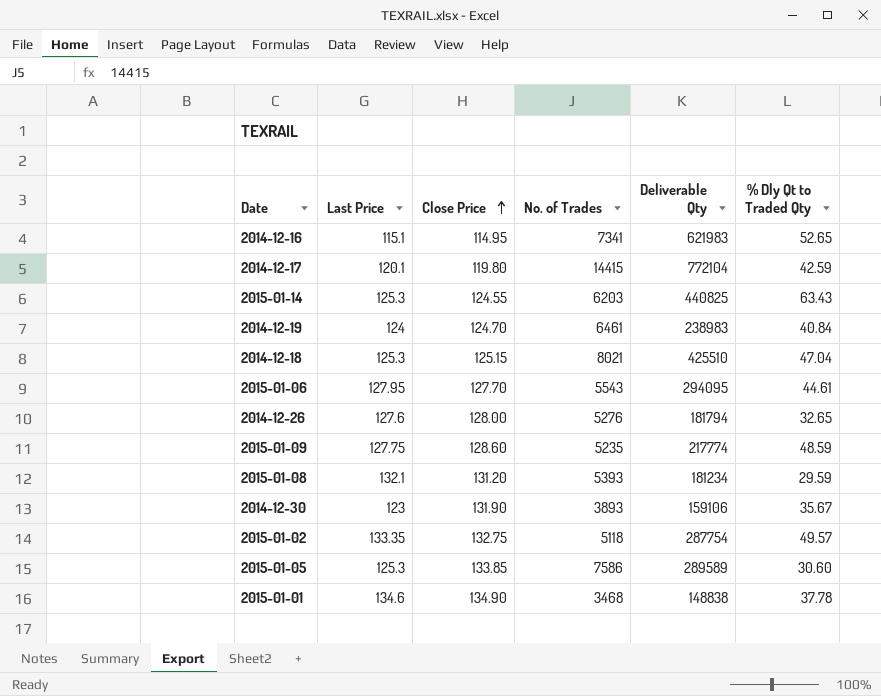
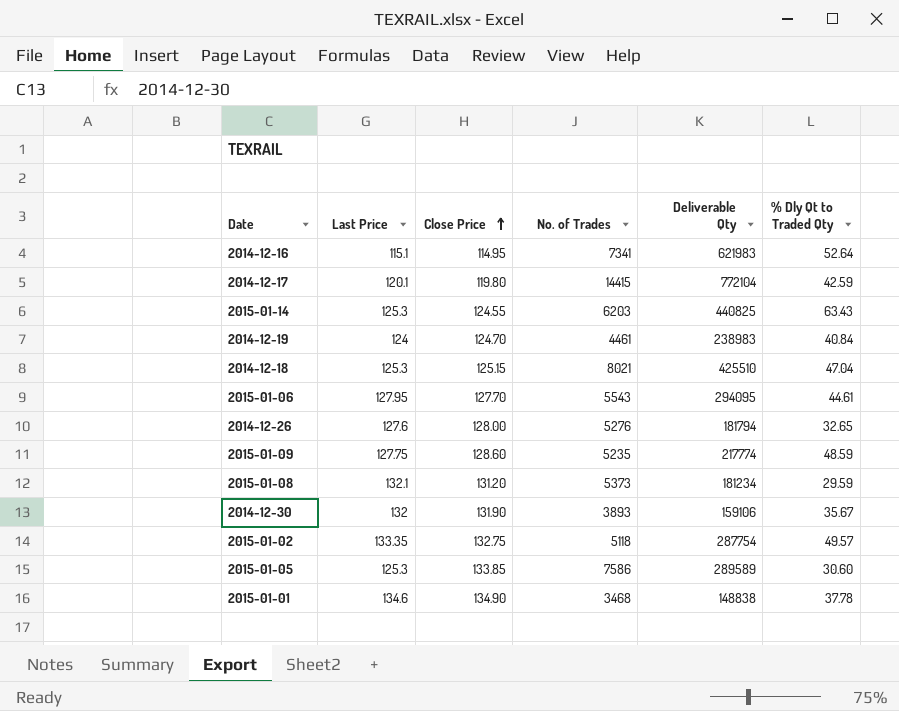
2014-12-16 | % Dly Qt to Traded Qty: 52.65 -> 52.64
2014-12-19 | No. of Trades: 6461 -> 4461
2015-01-08 | No. of Trades: 5393 -> 5373
2014-12-30 | Last Price: 123 -> 132

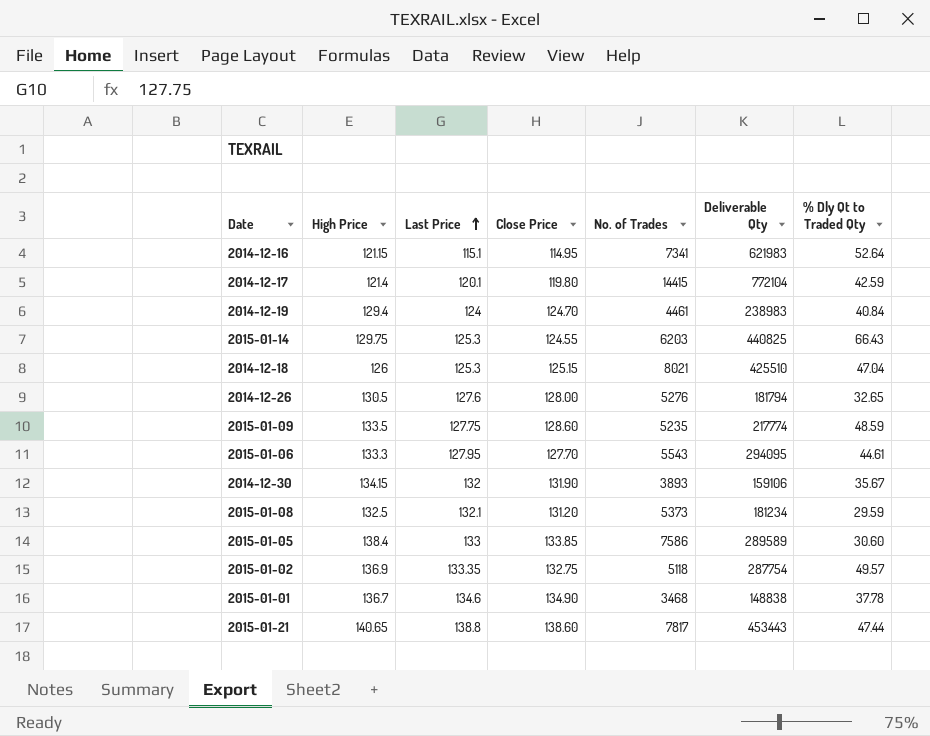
row order: Close Price ascending -> Last Price ascending
column High Price | position: none -> 2
2015-01-14 | % Dly Qt to Traded Qty: 63.43 -> 66.43
2015-01-05 | Last Price: 125.3 -> 133
row 2015-01-21: none -> 140.65 | 138.8 | 138.60 | 7817 | 453443 | 47.44

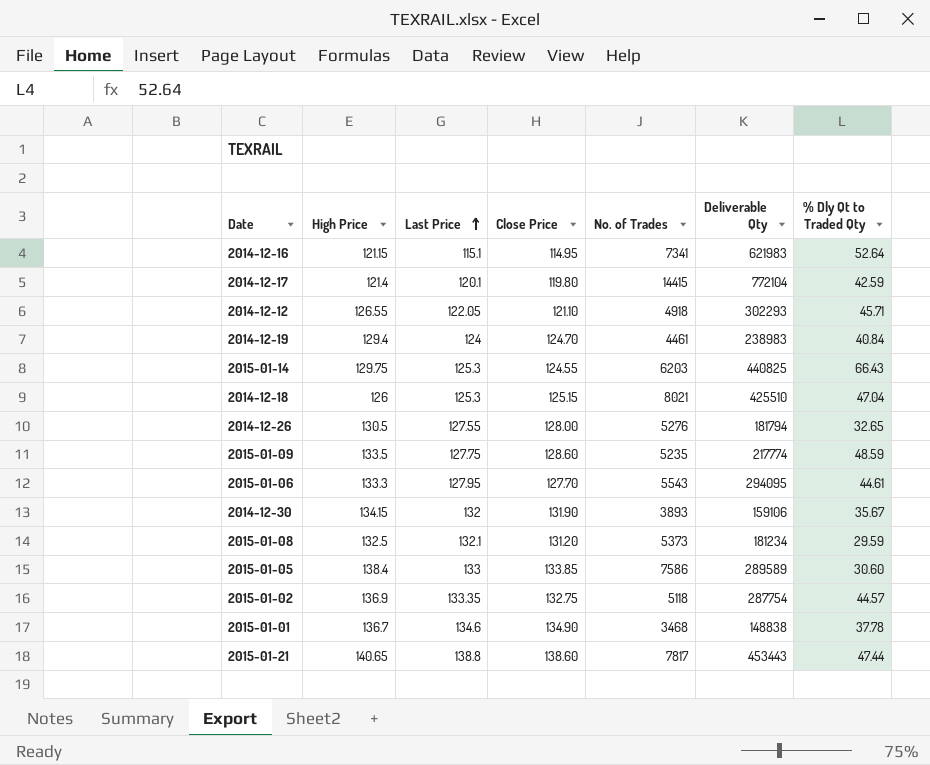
row 2014-12-12: none -> 126.55 | 122.05 | 121.10 | 4918 | 302293 | 45.71
2014-12-26 | Last Price: 127.6 -> 127.55
2015-01-02 | % Dly Qt to Traded Qty: 49.57 -> 44.57

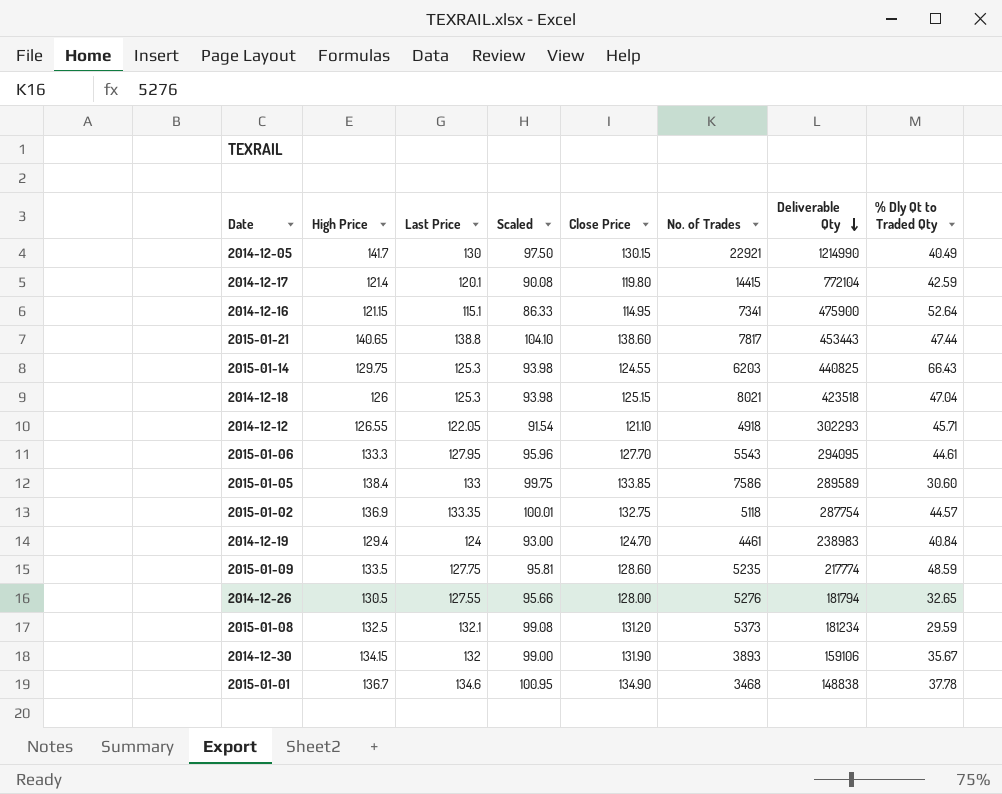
row order: Last Price ascending -> Deliverable Qty descending
column Scaled | formula: none -> [Last Price] * 0.75
row 2014-12-05: none -> 141.7 | 130 | 97.50 | 130.15 | 22921 | 1214990 | 40.49
2014-12-16 | Deliverable Qty: 621983 -> 475900
2014-12-18 | Deliverable Qty: 425510 -> 423518

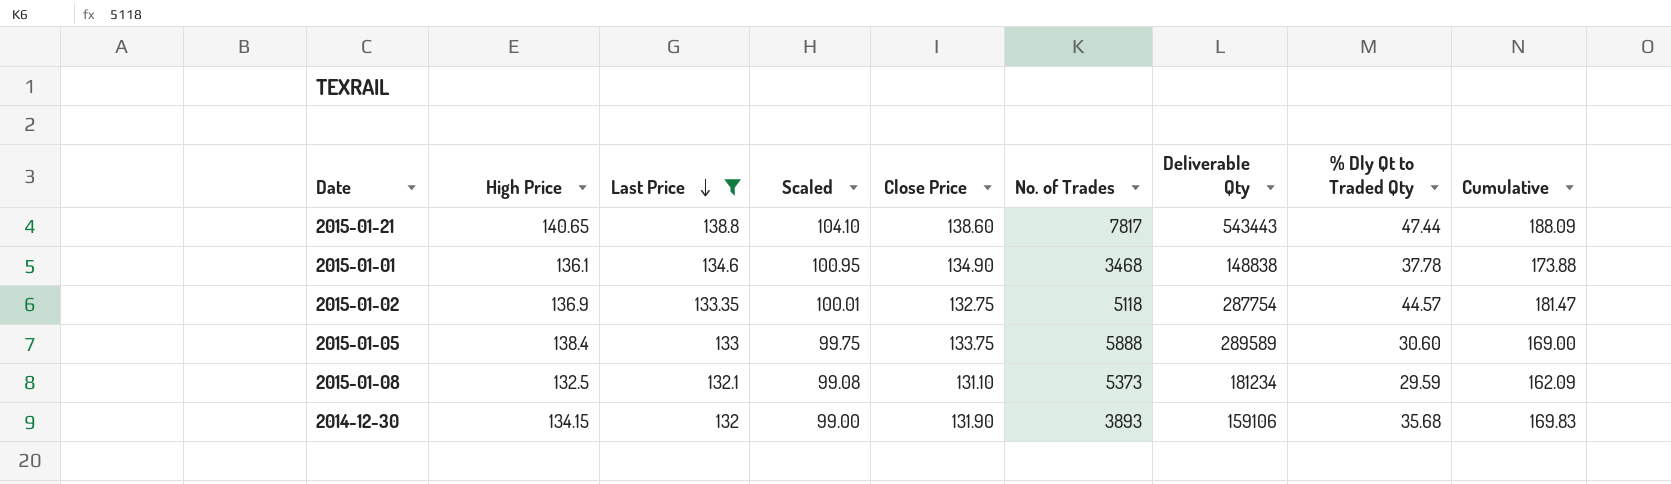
filter: none -> Last Price >= 132
row order: Deliverable Qty descending -> Last Price descending
column Cumulative | formula: none -> [High Price] + [% Dly Qt to Traded Qty]
2015-01-21 | Deliverable Qty: 453443 -> 543443
2015-01-01 | High Price: 136.7 -> 136.1
2015-01-05 | Close Price: 133.85 -> 133.75
2015-01-05 | No. of Trades: 7586 -> 5888
2015-01-08 | Close Price: 131.20 -> 131.10
2014-12-30 | % Dly Qt to Traded Qty: 35.67 -> 35.68

